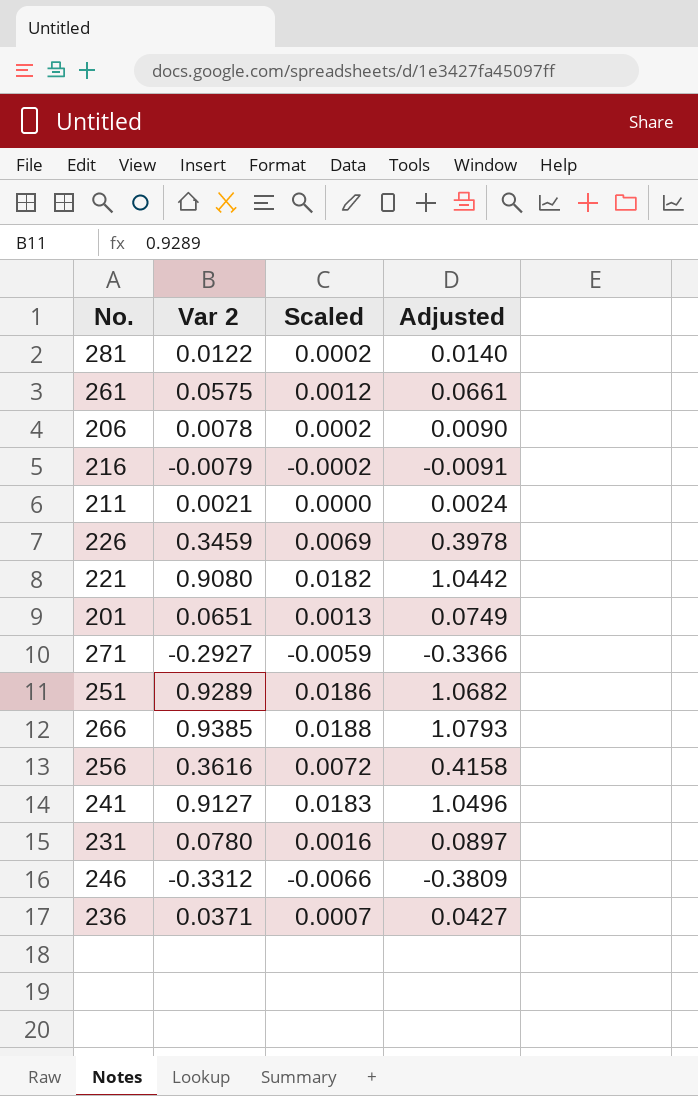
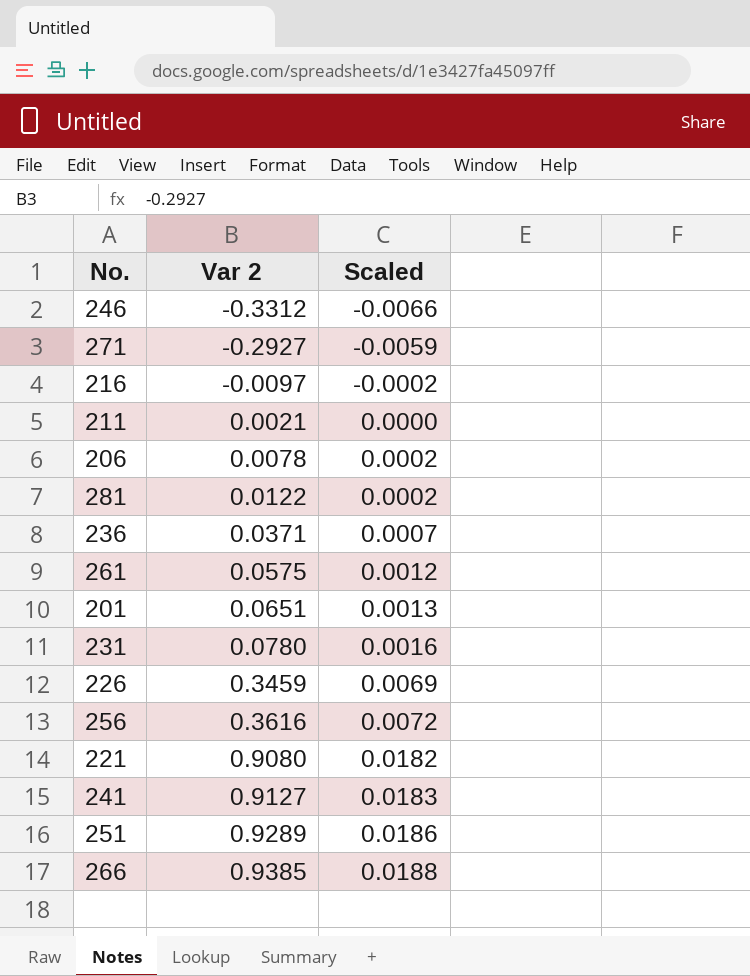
row order: none -> Var 2 ascending
column Adjusted | formula: [Var 2] * 1.15 -> none
216 | Var 2: -0.0079 -> -0.0097

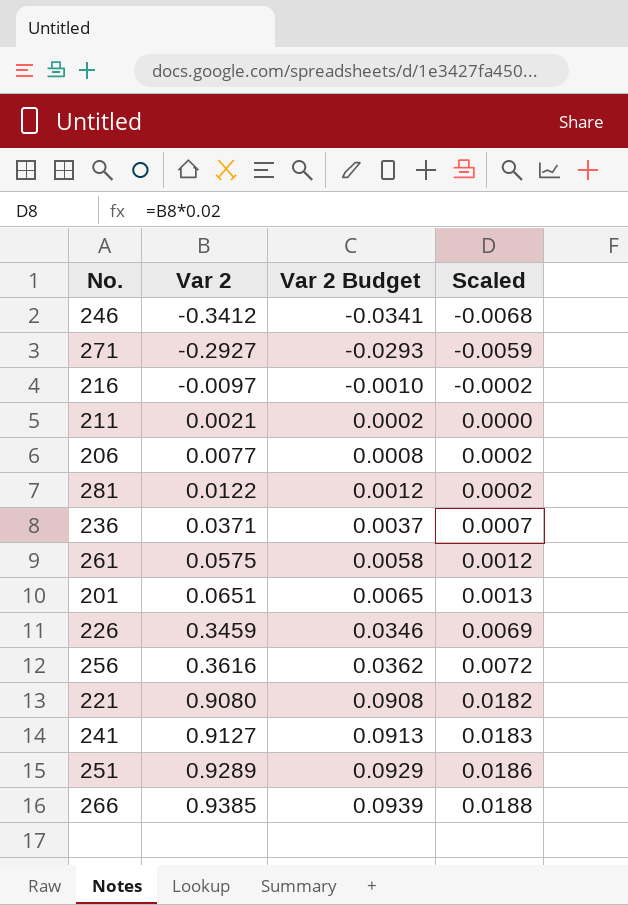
column Var 2 Budget | formula: none -> [Var 2] * 0.1
row 231: 0.0780 | 0.0016 -> none
246 | Var 2: -0.3312 -> -0.3412
246 | Scaled: -0.0066 -> -0.0068
206 | Var 2: 0.0078 -> 0.0077

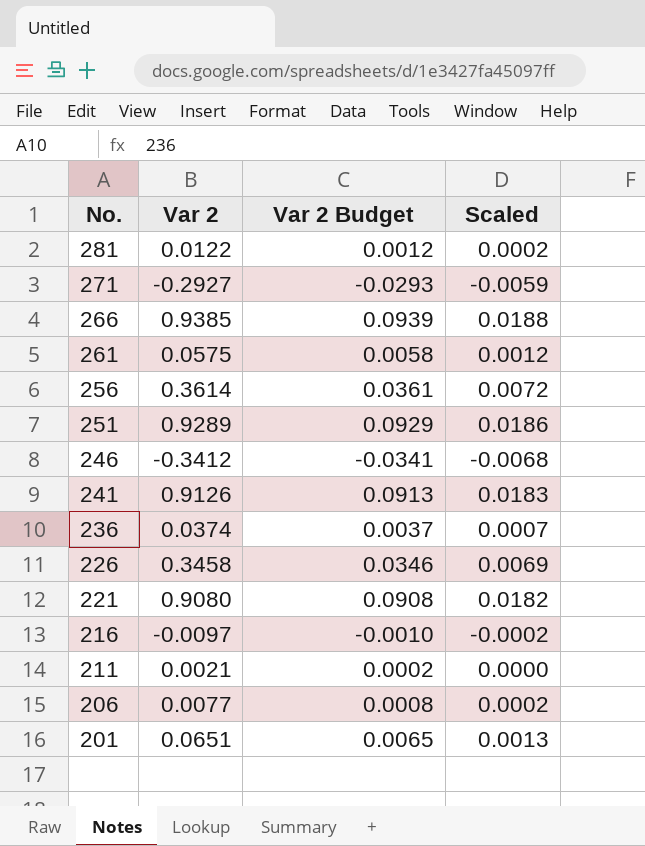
row order: Var 2 ascending -> No. descending
256 | Var 2: 0.3616 -> 0.3614
256 | Var 2 Budget: 0.0362 -> 0.0361
241 | Var 2: 0.9127 -> 0.9126
236 | Var 2: 0.0371 -> 0.0374
226 | Var 2: 0.3459 -> 0.3458

